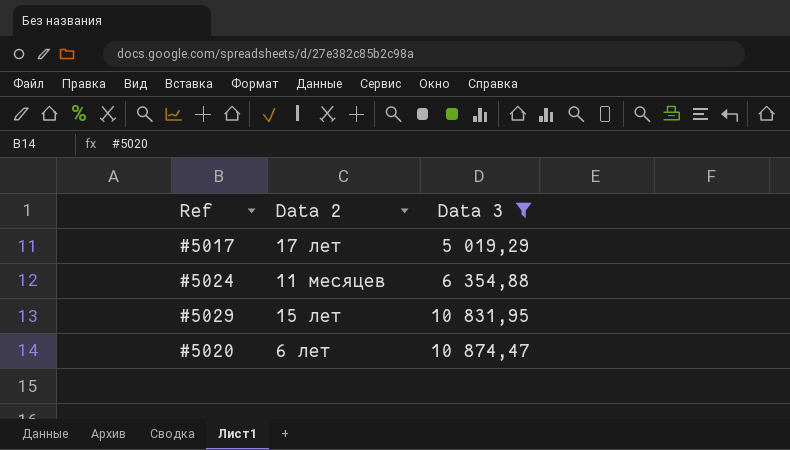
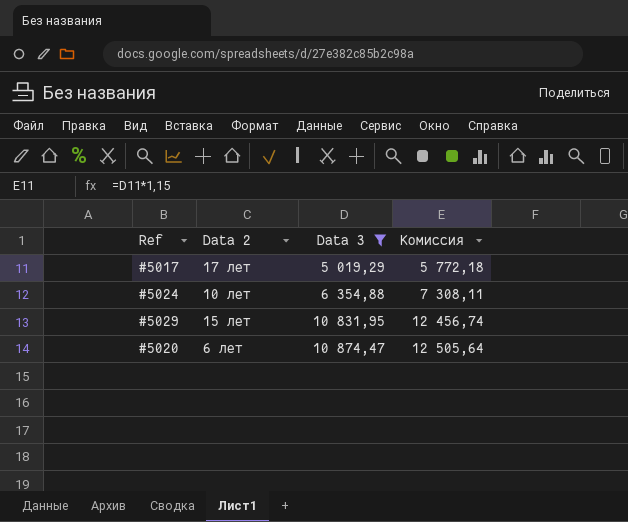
column Комиссия | formula: none -> [Data 3] * 1,15
#5024 | Data 2: 11 месяцев -> 10 лет

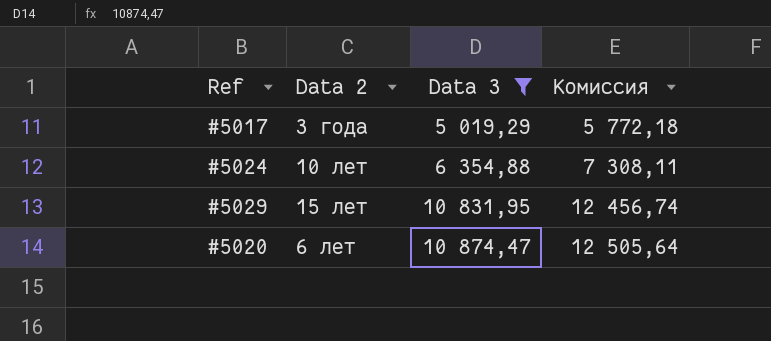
#5017 | Data 2: 17 лет -> 3 года

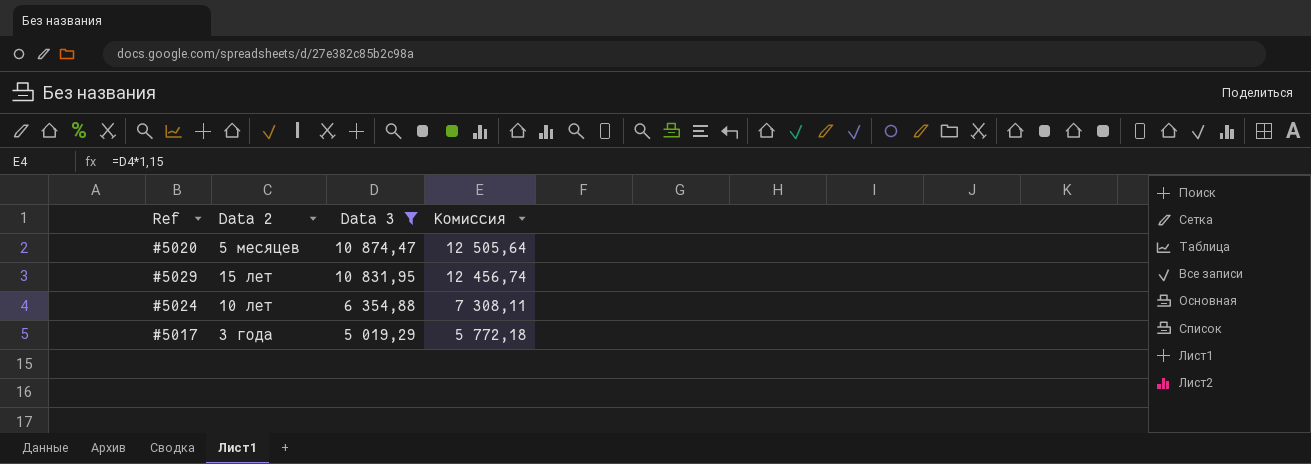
row order: Data 3 ascending -> Data 3 descending
#5020 | Data 2: 6 лет -> 5 месяцев

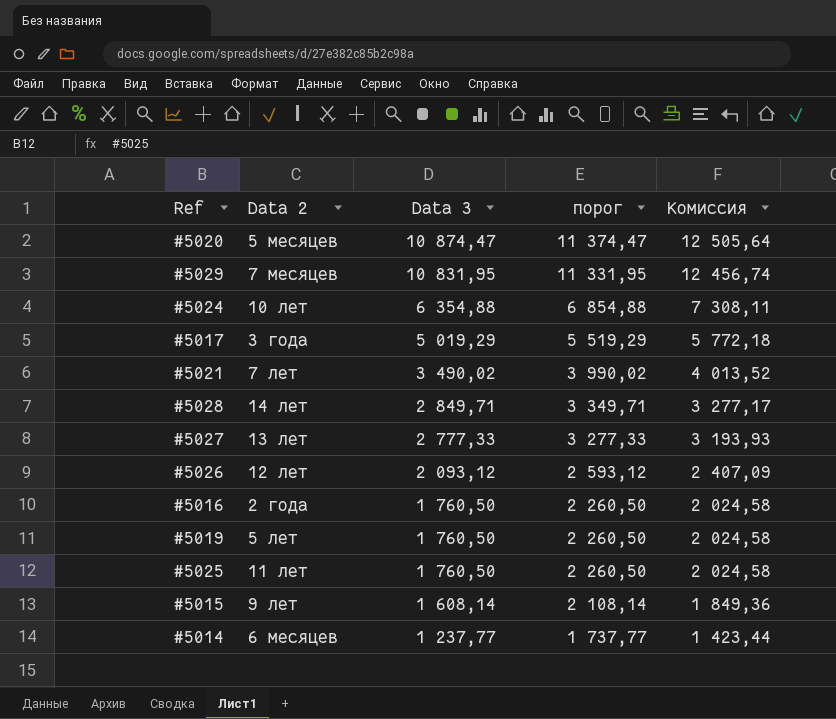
filter: Data 3 >= 5 019,29 -> none
column порог | formula: none -> [Data 3] + 500
#5029 | Data 2: 15 лет -> 7 месяцев

